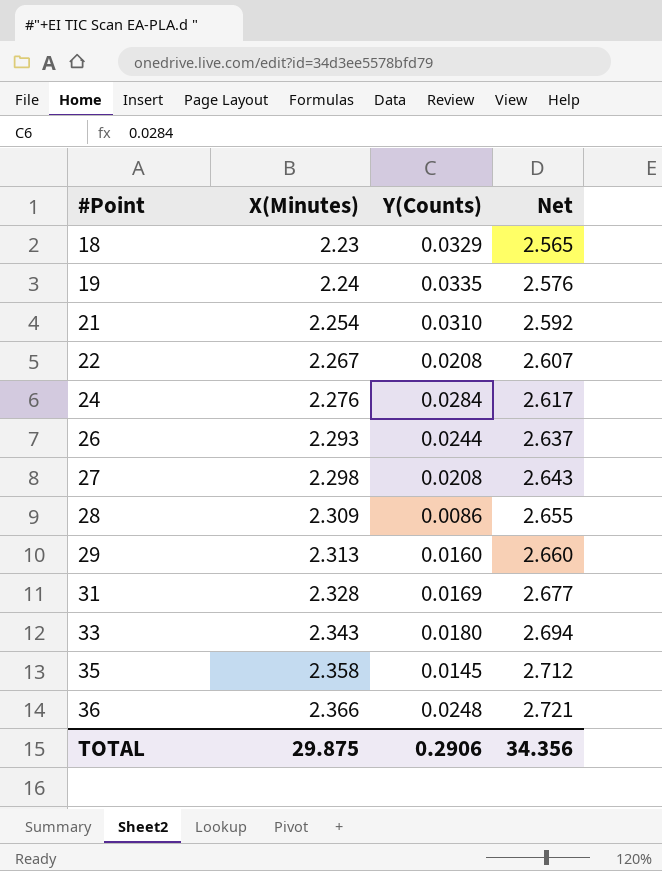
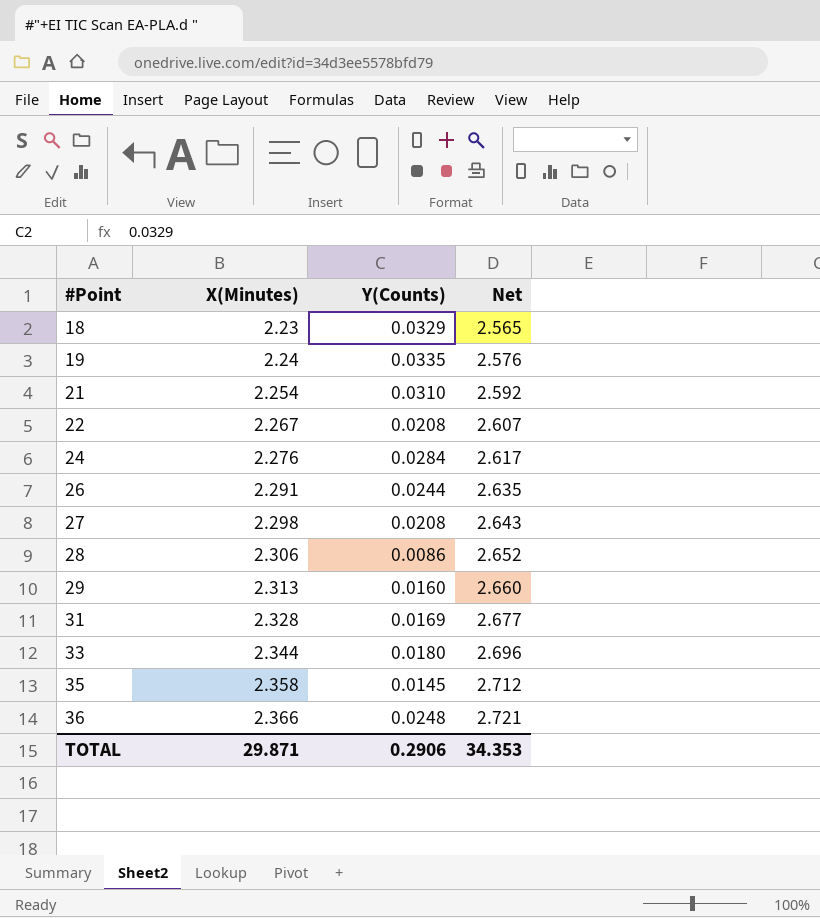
26 | X(Minutes): 2.293 -> 2.291
26 | Net: 2.637 -> 2.635
28 | X(Minutes): 2.309 -> 2.306
28 | Net: 2.655 -> 2.652
33 | X(Minutes): 2.343 -> 2.344
33 | Net: 2.694 -> 2.696
TOTAL | X(Minutes): 29.875 -> 29.871
TOTAL | Net: 34.356 -> 34.353

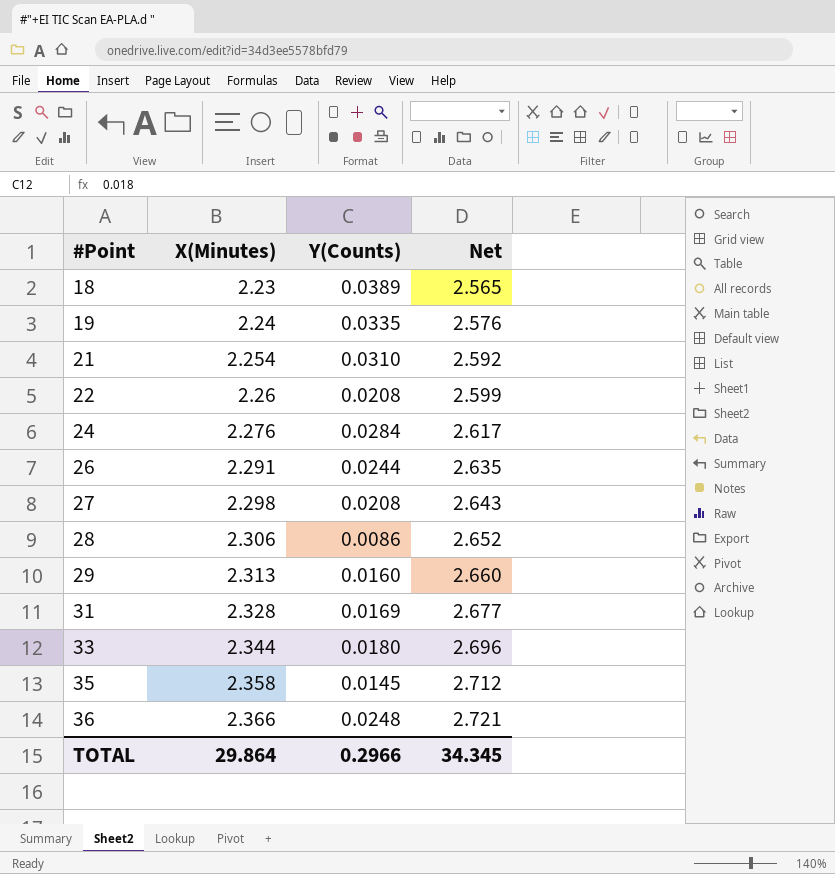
18 | Y(Counts): 0.0329 -> 0.0389
22 | X(Minutes): 2.267 -> 2.26
22 | Net: 2.607 -> 2.599
TOTAL | X(Minutes): 29.871 -> 29.864
TOTAL | Y(Counts): 0.2906 -> 0.2966
TOTAL | Net: 34.353 -> 34.345

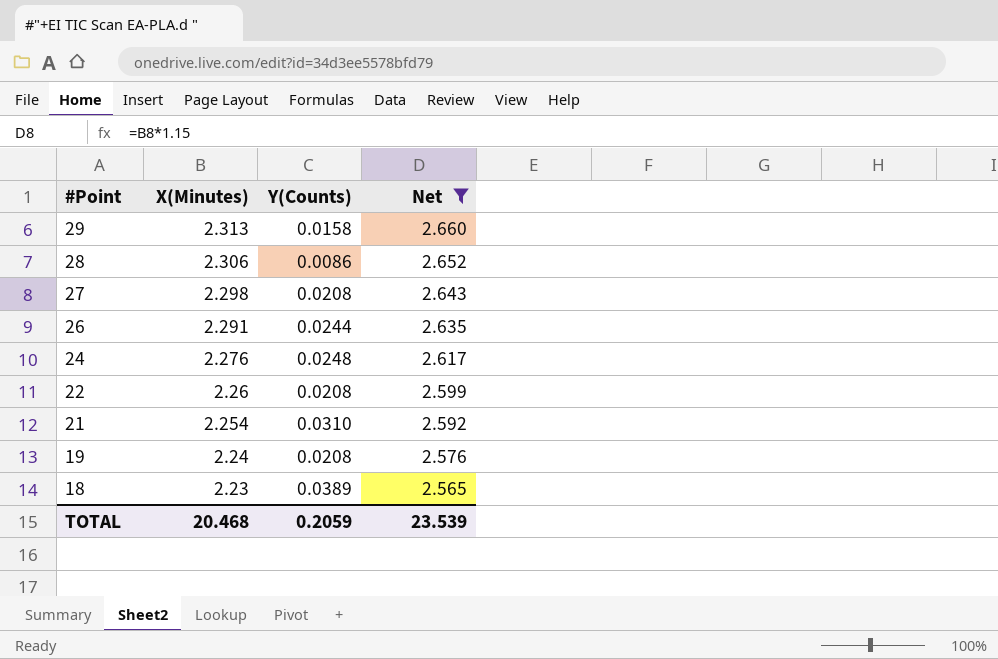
filter: none -> Net <= 2.660
row order: #Point ascending -> #Point descending
29 | Y(Counts): 0.0160 -> 0.0158
24 | Y(Counts): 0.0284 -> 0.0248
19 | Y(Counts): 0.0335 -> 0.0208
TOTAL | X(Minutes): 29.864 -> 20.468
TOTAL | Y(Counts): 0.2966 -> 0.2059
TOTAL | Net: 34.345 -> 23.539

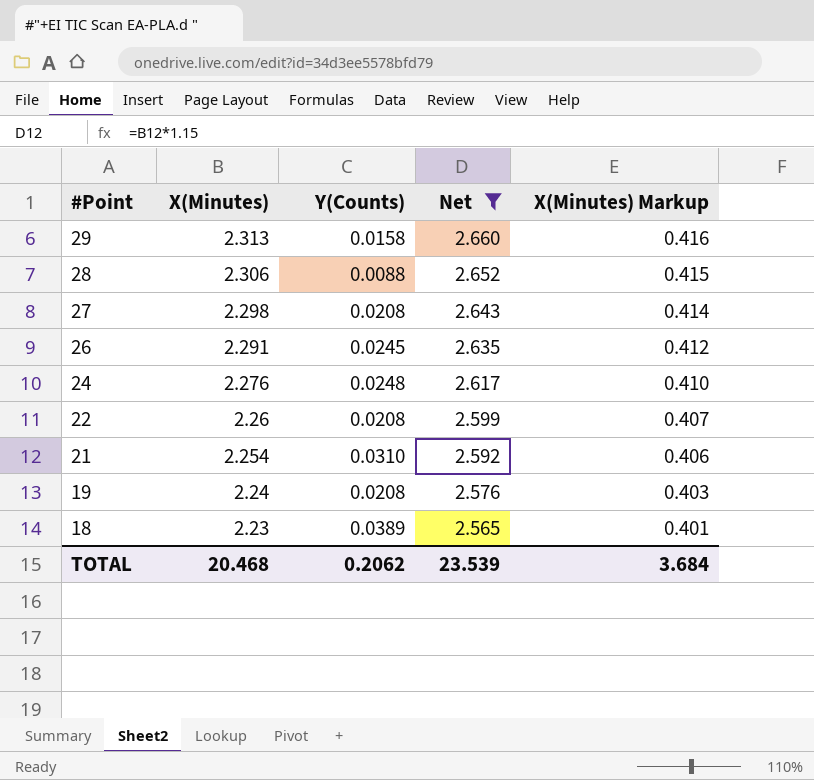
column X(Minutes) Markup | formula: none -> [X(Minutes)] * 0.18
28 | Y(Counts): 0.0086 -> 0.0088
26 | Y(Counts): 0.0244 -> 0.0245
TOTAL | Y(Counts): 0.2059 -> 0.2062

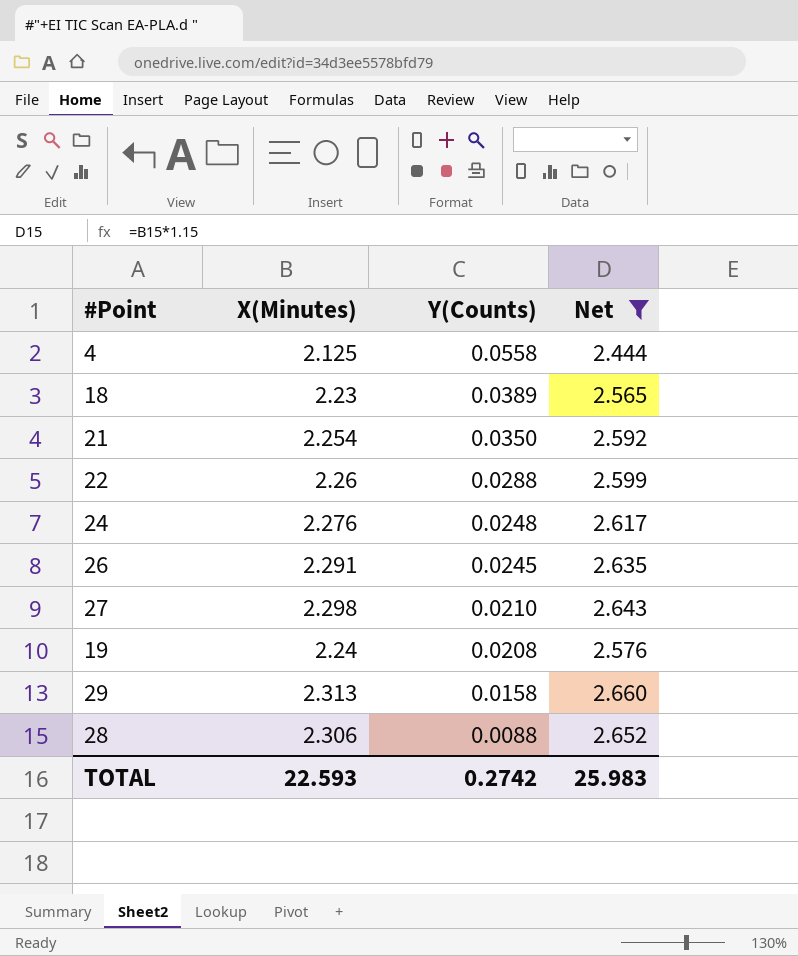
row order: #Point descending -> Y(Counts) descending
column X(Minutes) Markup | formula: [X(Minutes)] * 0.18 -> none
row 4: none -> 2.125 | 0.0558 | 2.444
21 | Y(Counts): 0.0310 -> 0.0350
22 | Y(Counts): 0.0208 -> 0.0288
27 | Y(Counts): 0.0208 -> 0.0210
TOTAL | X(Minutes): 20.468 -> 22.593
TOTAL | Y(Counts): 0.2062 -> 0.2742
TOTAL | Net: 23.539 -> 25.983

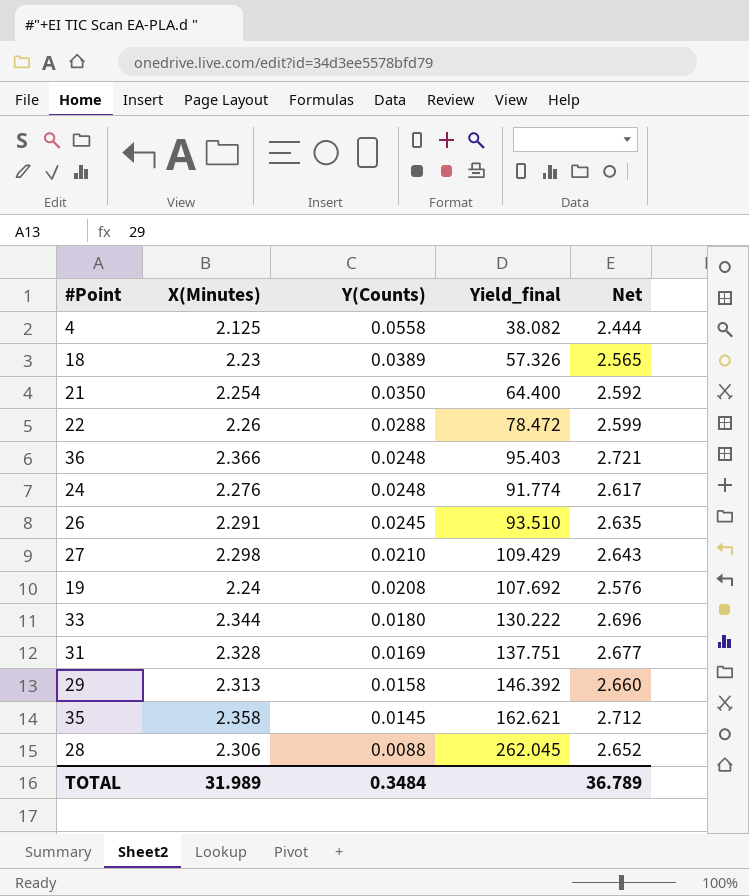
filter: Net <= 2.660 -> none
column Yield_final | formula: none -> [X(Minutes)] / [Y(Counts)]
TOTAL | X(Minutes): 22.593 -> 31.989
TOTAL | Y(Counts): 0.2742 -> 0.3484
TOTAL | Net: 25.983 -> 36.789

